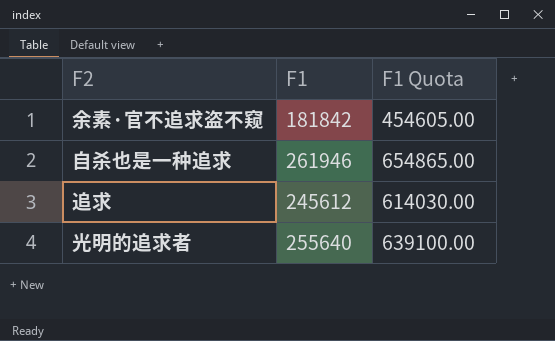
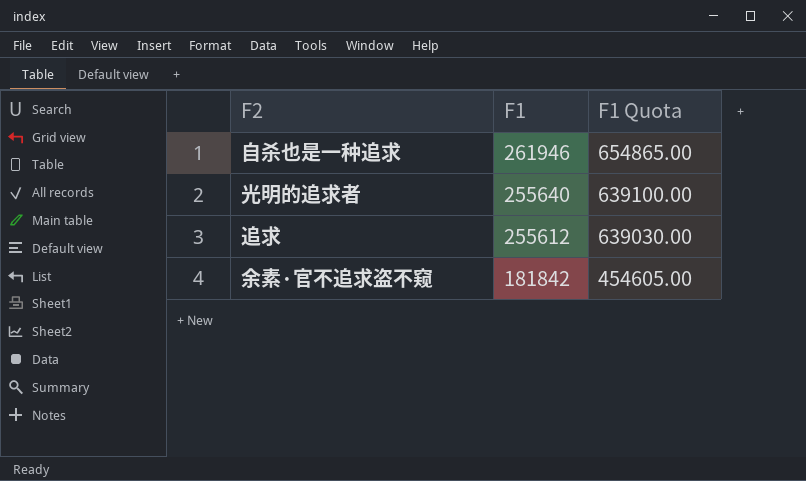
row order: none -> F1 descending
追求 | F1: 245612 -> 255612
追求 | F1 Quota: 614030.00 -> 639030.00

